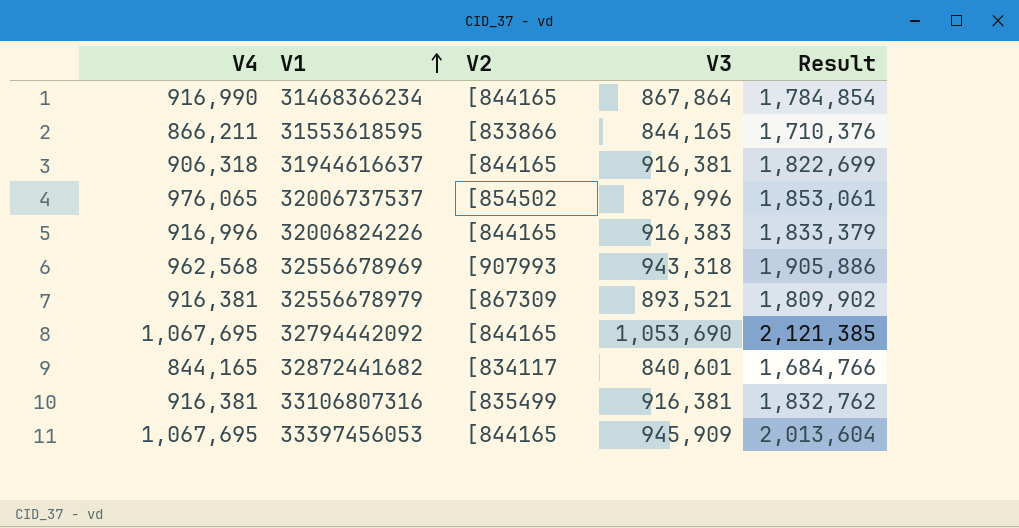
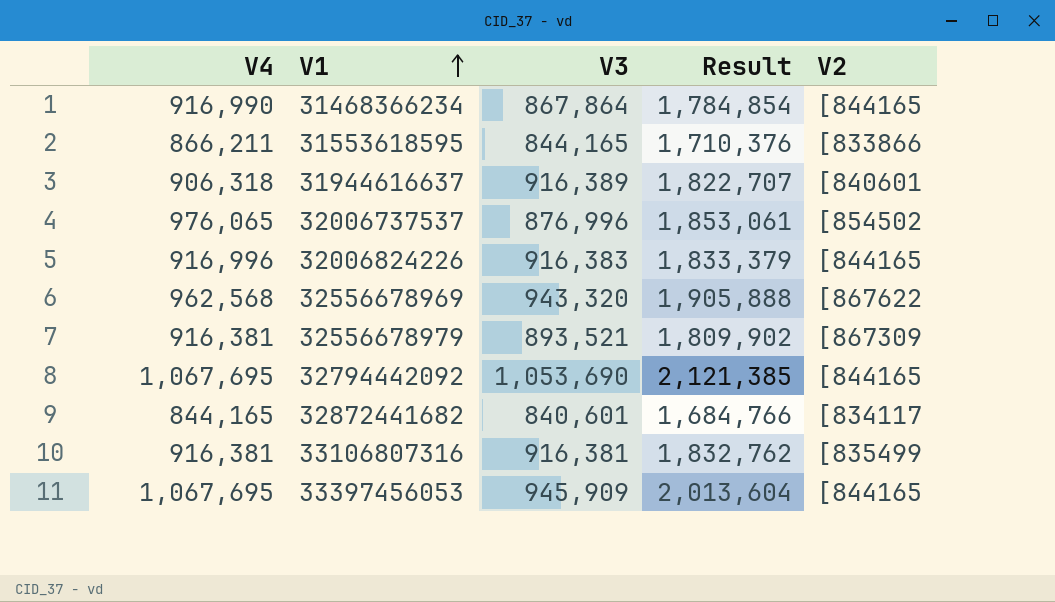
column V2 | position: 3 -> 5
31944616637 | V3: 916,381 -> 916,389
31944616637 | Result: 1,822,699 -> 1,822,707
31944616637 | V2: [844165 -> [840601
32556678969 | V3: 943,318 -> 943,320
32556678969 | Result: 1,905,886 -> 1,905,888
32556678969 | V2: [907993 -> [867622

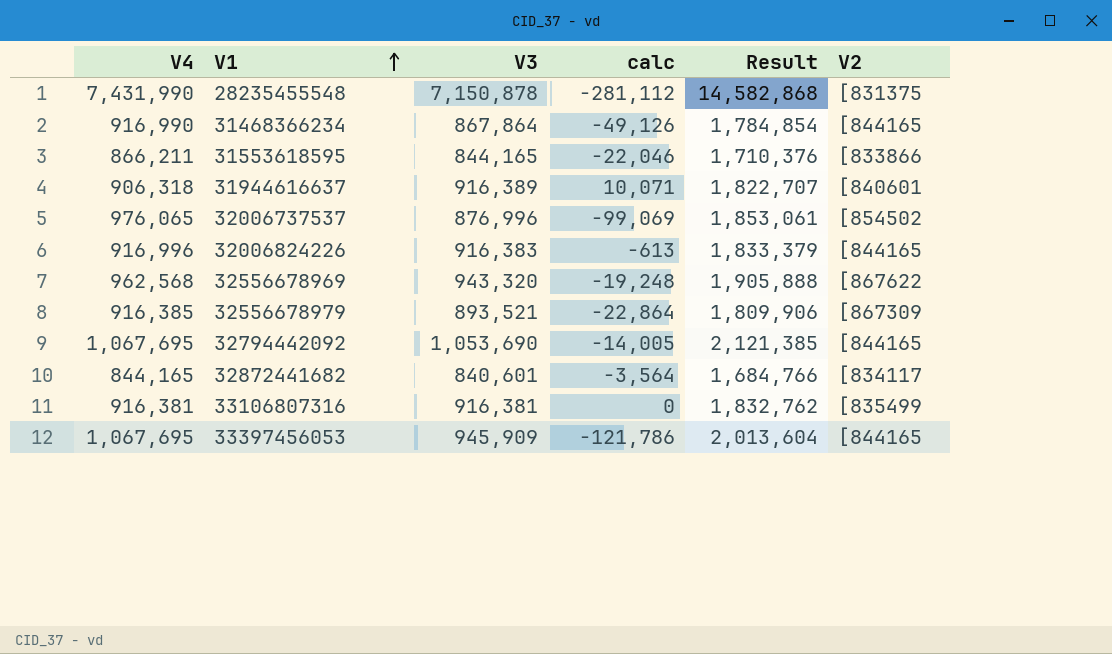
column calc | formula: none -> [V3] - [V4]
row 28235455548: none -> 7,431,990 | 7,150,878 | -281,112 | 14,582,868 | [831375
32556678979 | V4: 916,381 -> 916,385
32556678979 | Result: 1,809,902 -> 1,809,906

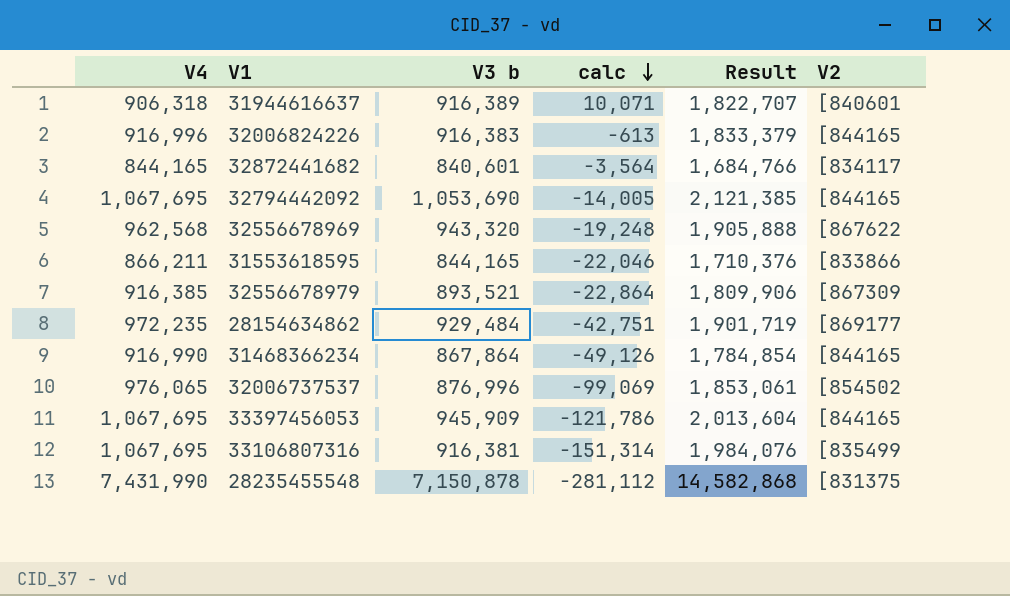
row order: V1 ascending -> calc descending
column name: V3 -> V3 b
row 28154634862: none -> 972,235 | 929,484 | -42,751 | 1,901,719 | [869177
33106807316 | V4: 916,381 -> 1,067,695
33106807316 | calc: 0 -> -151,314
33106807316 | Result: 1,832,762 -> 1,984,076

